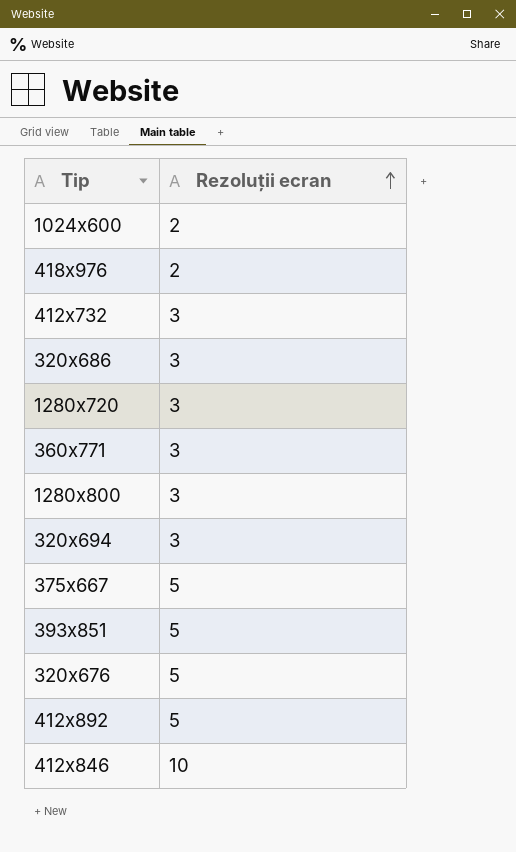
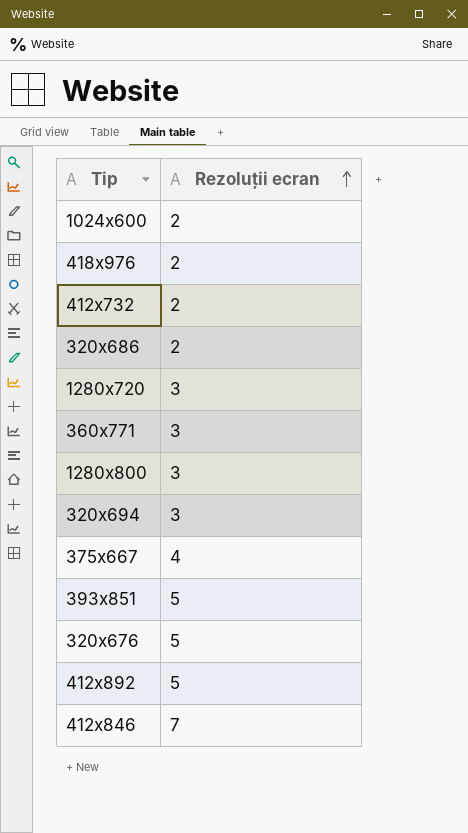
412x732 | Rezoluții ecran: 3 -> 2
320x686 | Rezoluții ecran: 3 -> 2
375x667 | Rezoluții ecran: 5 -> 4
412x846 | Rezoluții ecran: 10 -> 7

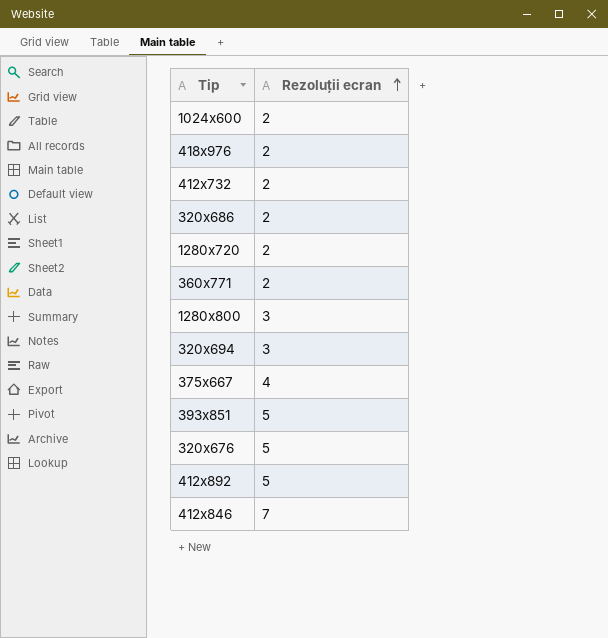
1280x720 | Rezoluții ecran: 3 -> 2
360x771 | Rezoluții ecran: 3 -> 2

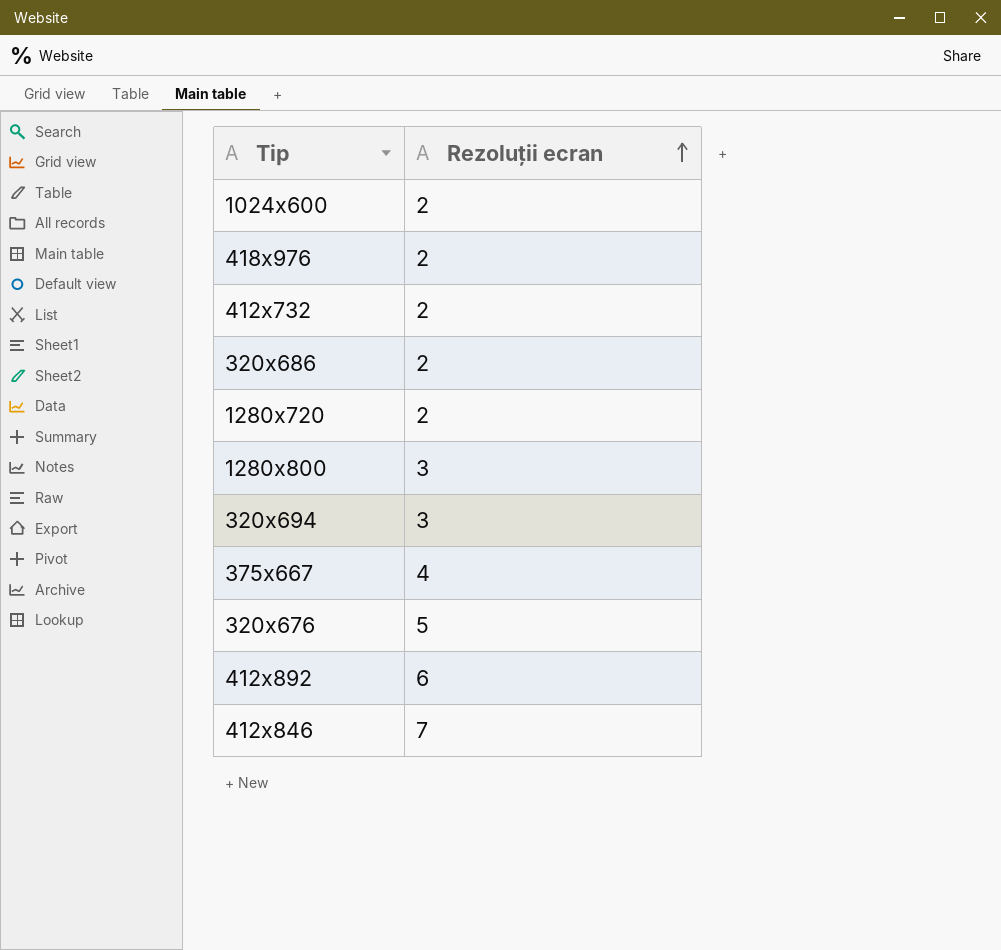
row 360x771: 2 -> none
row 393x851: 5 -> none
412x892 | Rezoluții ecran: 5 -> 6

